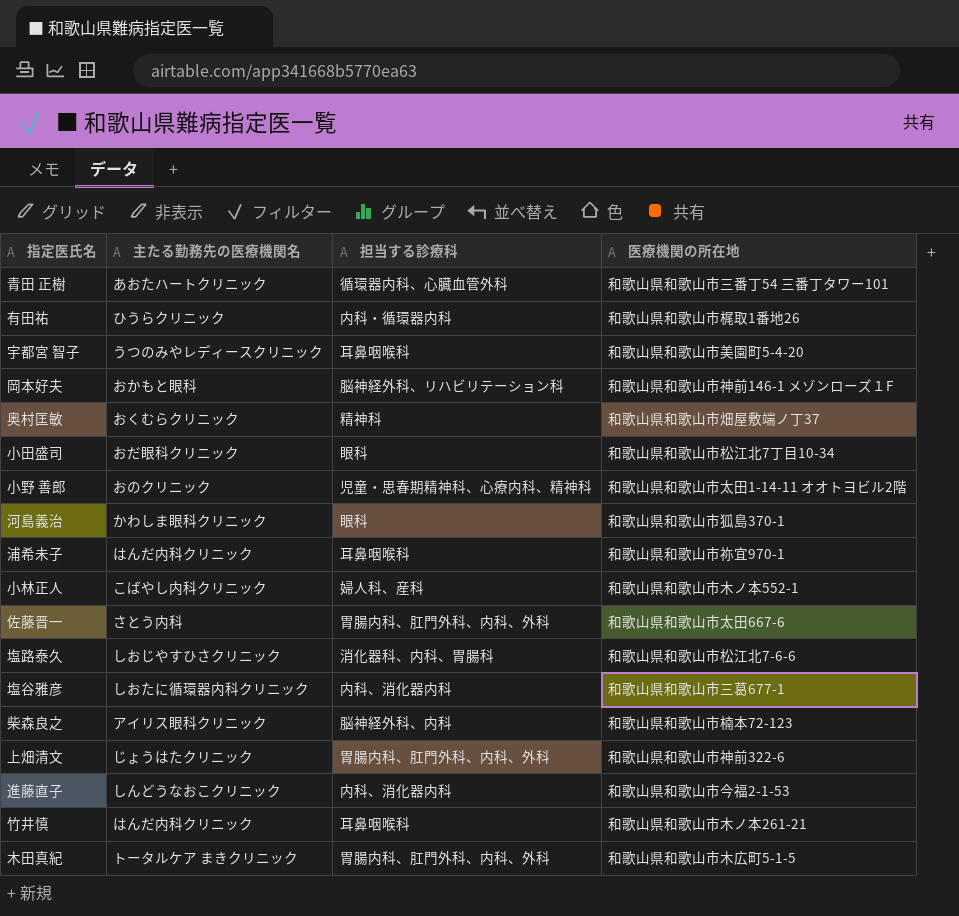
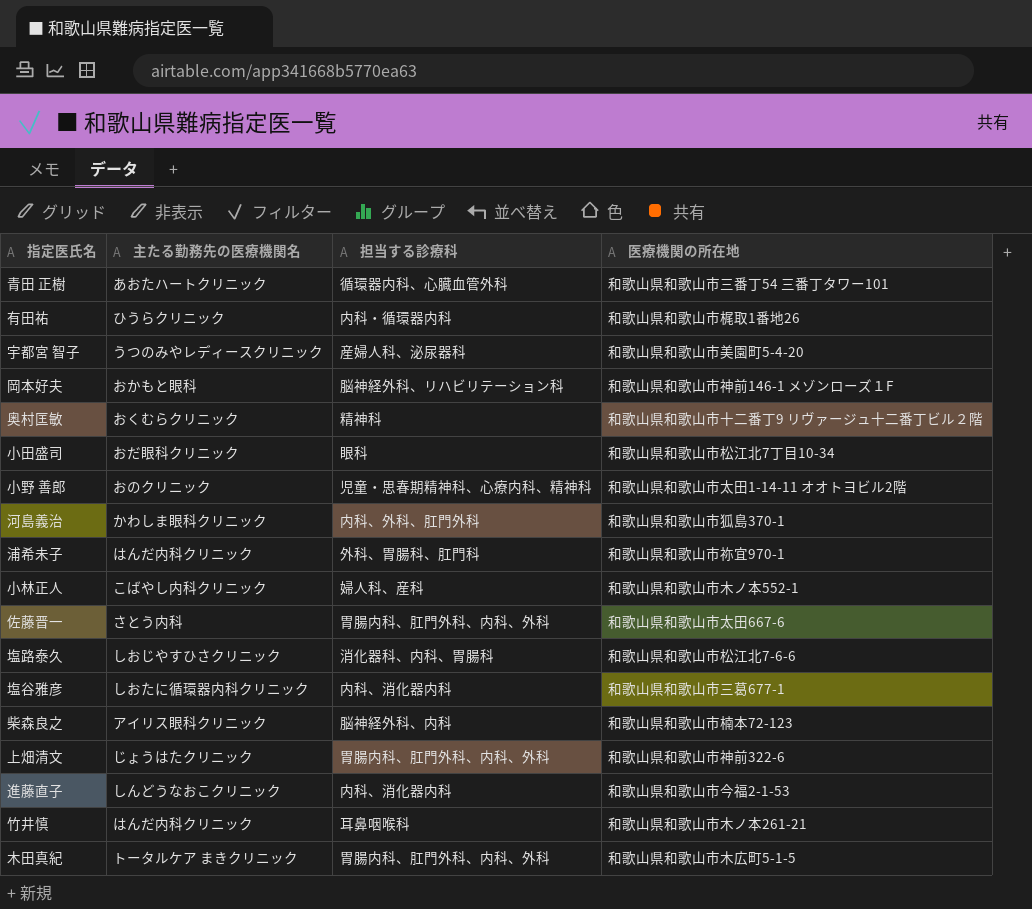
宇都宮 智子 | 担当する診療科: 耳鼻咽喉科 -> 産婦人科、泌尿器科
奥村匡敏 | 医療機関の所在地: 和歌山県和歌山市畑屋敷端ノ丁37 -> 和歌山県和歌山市十二番丁9 リヴァージュ十二番丁ビル２階
河島義治 | 担当する診療科: 眼科 -> 内科、外科、肛門外科
浦希未子 | 担当する診療科: 耳鼻咽喉科 -> 外科、胃腸科、肛門科

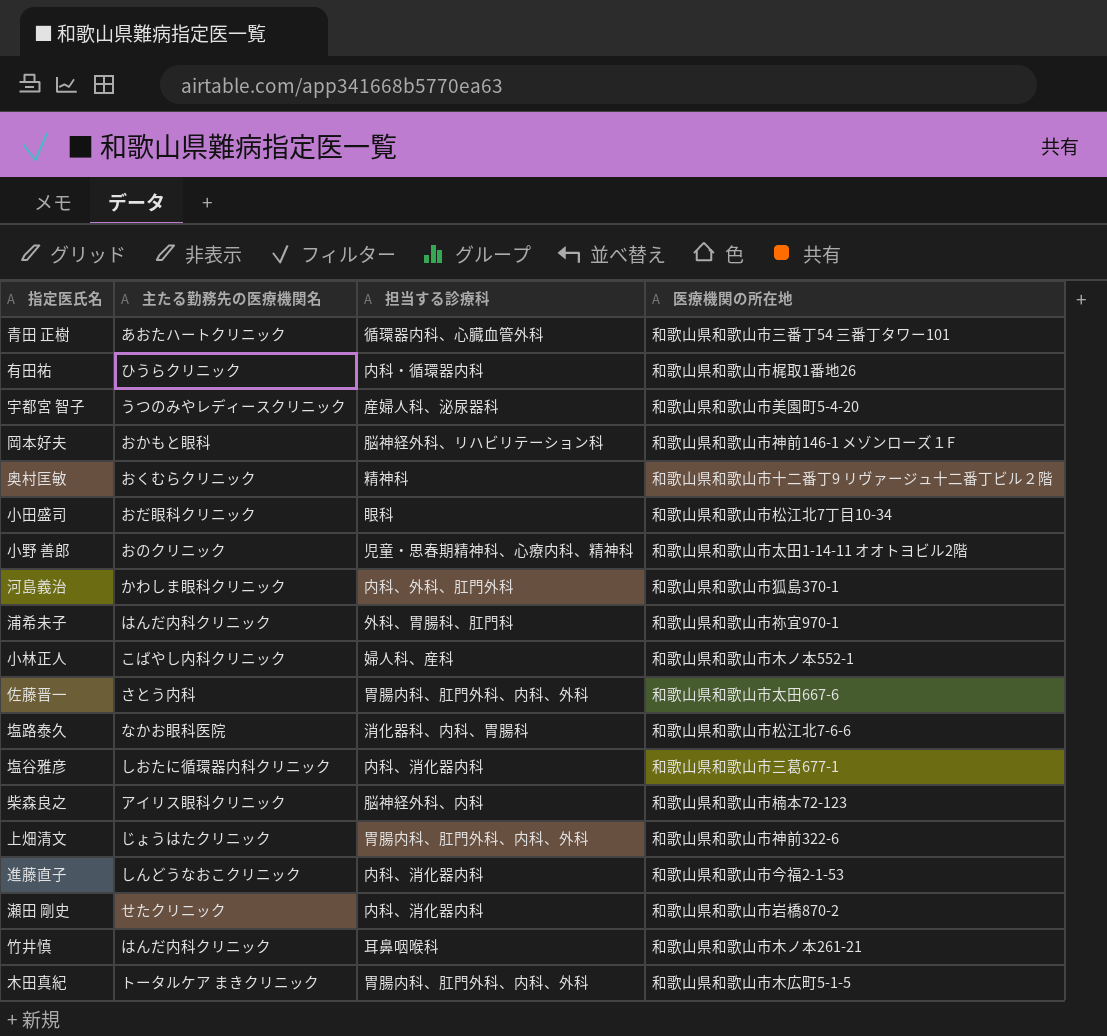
塩路泰久 | 主たる勤務先の医療機関名: しおじやすひさクリニック -> なかお眼科医院
row 瀬田 剛史: none -> せたクリニック | 内科、消化器内科 | 和歌山県和歌山市岩橋870-2

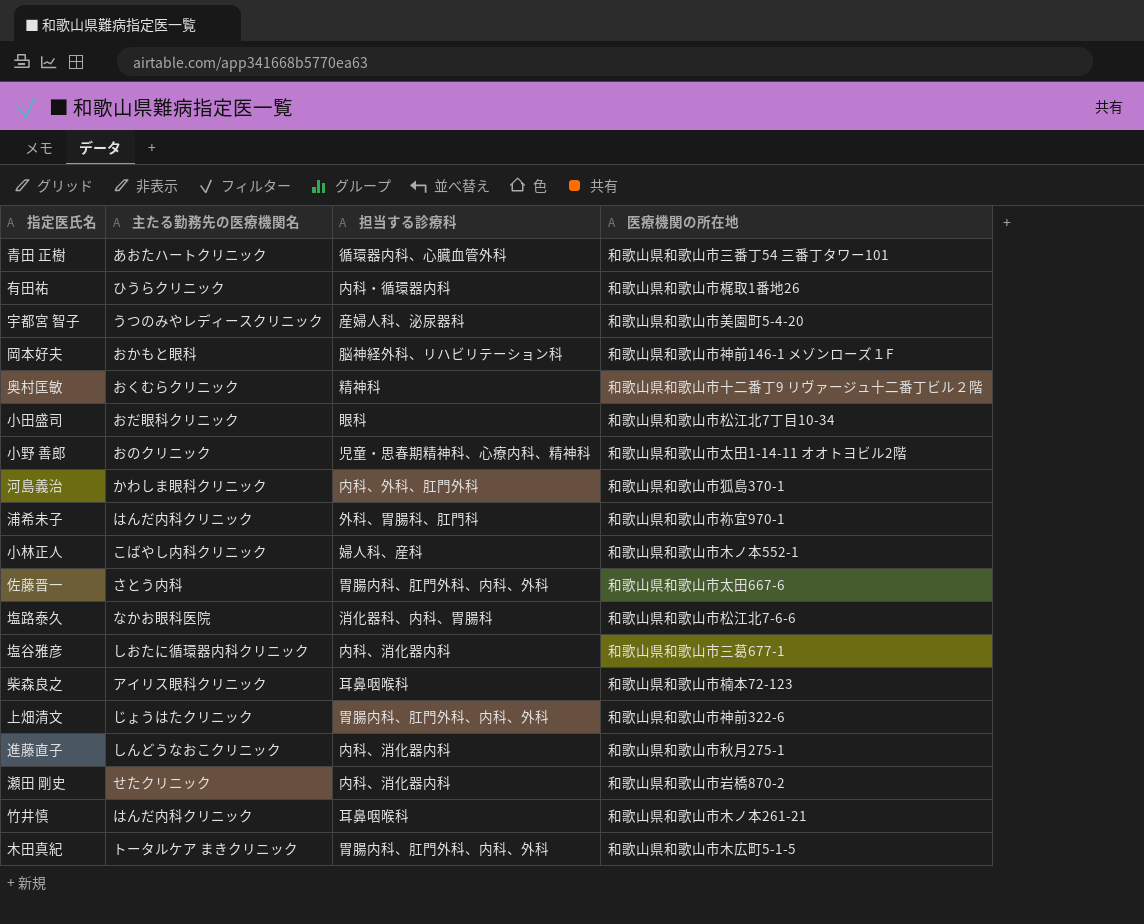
柴森良之 | 担当する診療科: 脳神経外科、内科 -> 耳鼻咽喉科
進藤直子 | 医療機関の所在地: 和歌山県和歌山市今福2-1-53 -> 和歌山県和歌山市秋月275-1

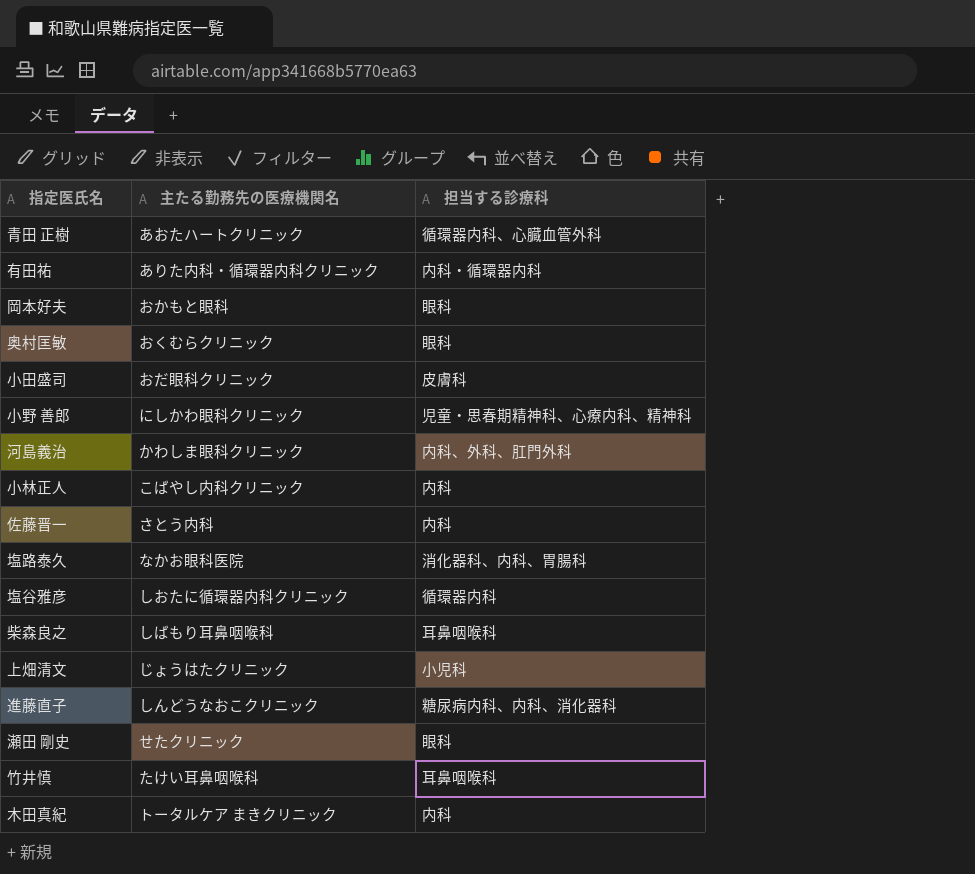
column 医療機関の所在地 | position: 4 -> none
row 宇都宮 智子: うつのみやレディースクリニック | 産婦人科、泌尿器科 | 和歌山県和歌山市美園町5-4-20 -> none
row 浦希未子: はんだ内科クリニック | 外科、胃腸科、肛門科 | 和歌山県和歌山市祢宜970-1 -> none
有田祐 | 主たる勤務先の医療機関名: ひうらクリニック -> ありた内科・循環器内科クリニック
岡本好夫 | 担当する診療科: 脳神経外科、リハビリテーション科 -> 眼科
奥村匡敏 | 担当する診療科: 精神科 -> 眼科
小田盛司 | 担当する診療科: 眼科 -> 皮膚科
小野 善郎 | 主たる勤務先の医療機関名: おのクリニック -> にしかわ眼科クリニック
小林正人 | 担当する診療科: 婦人科、産科 -> 内科
佐藤晋一 | 担当する診療科: 胃腸内科、肛門外科、内科、外科 -> 内科
塩谷雅彦 | 担当する診療科: 内科、消化器内科 -> 循環器内科
柴森良之 | 主たる勤務先の医療機関名: アイリス眼科クリニック -> しばもり耳鼻咽喉科
上畑清文 | 担当する診療科: 胃腸内科、肛門外科、内科、外科 -> 小児科
進藤直子 | 担当する診療科: 内科、消化器内科 -> 糖尿病内科、内科、消化器科
瀬田 剛史 | 担当する診療科: 内科、消化器内科 -> 眼科
竹井慎 | 主たる勤務先の医療機関名: はんだ内科クリニック -> たけい耳鼻咽喉科
木田真紀 | 担当する診療科: 胃腸内科、肛門外科、内科、外科 -> 内科

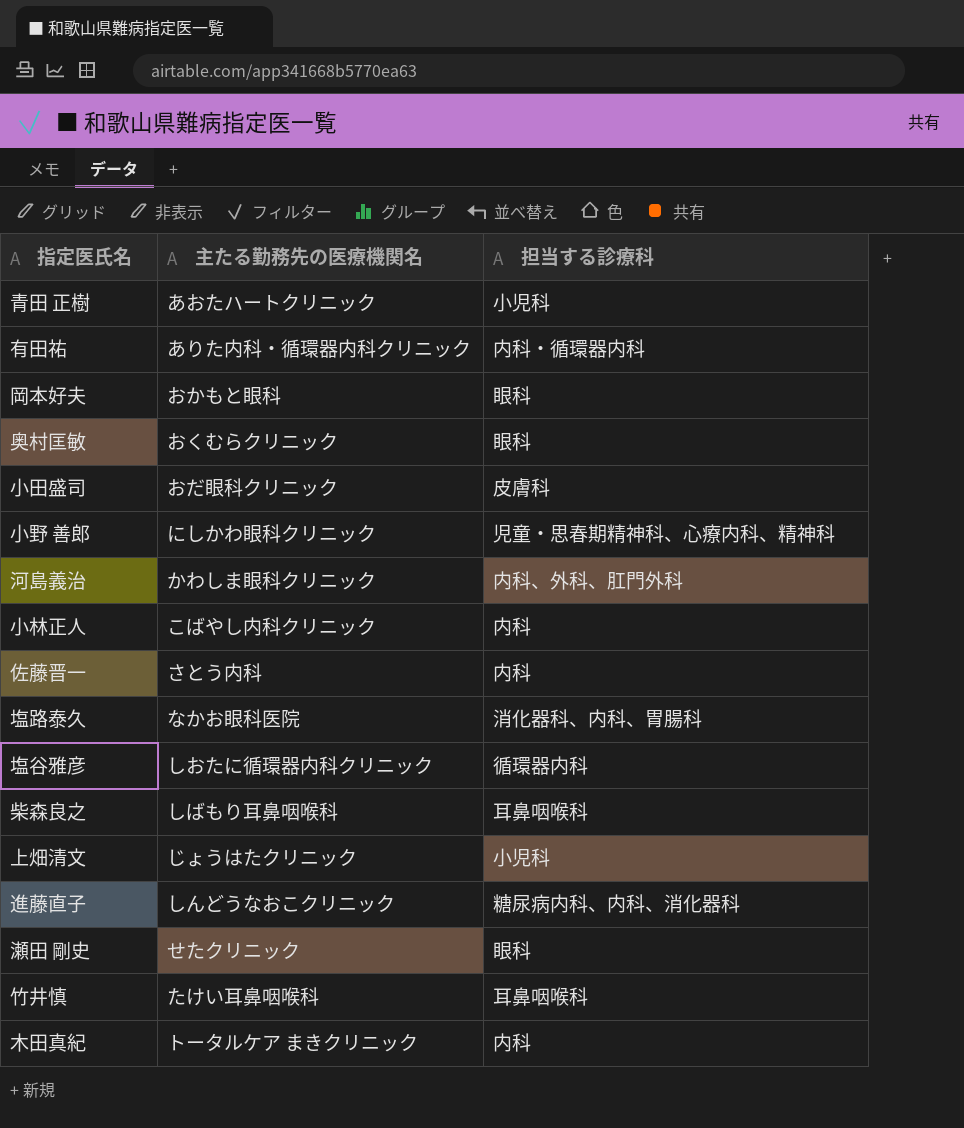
青田 正樹 | 担当する診療科: 循環器内科、心臓血管外科 -> 小児科

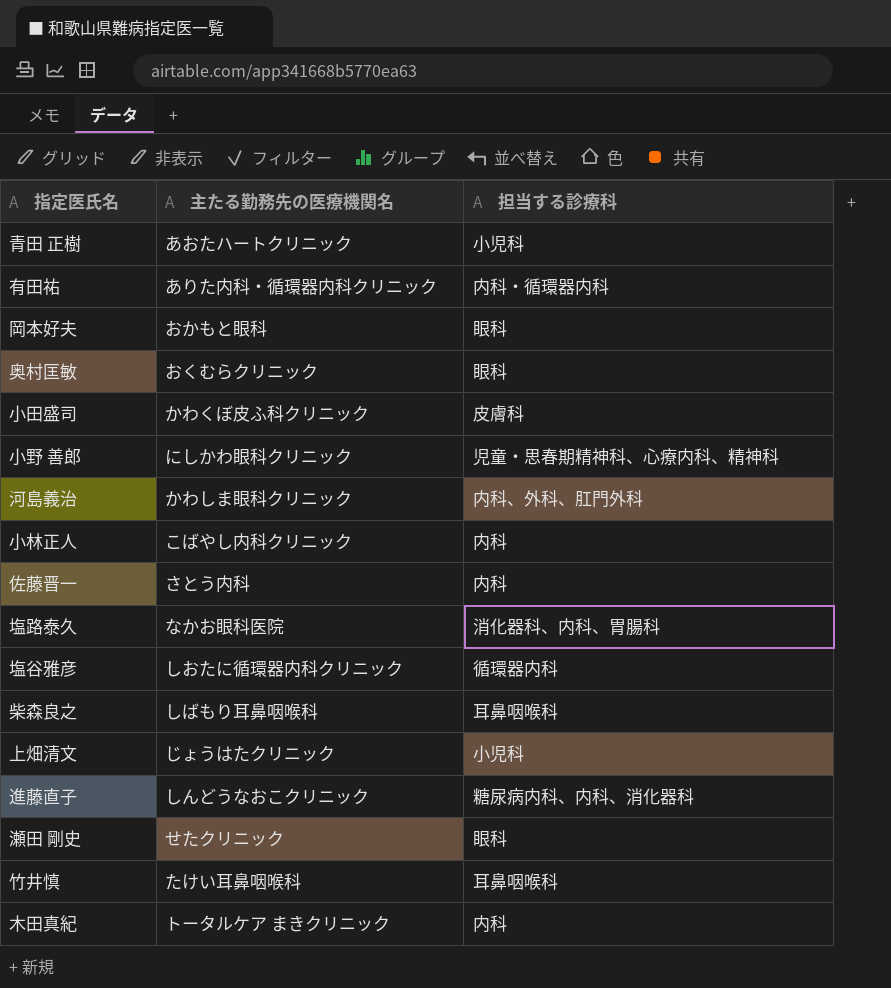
小田盛司 | 主たる勤務先の医療機関名: おだ眼科クリニック -> かわくぼ皮ふ科クリニック

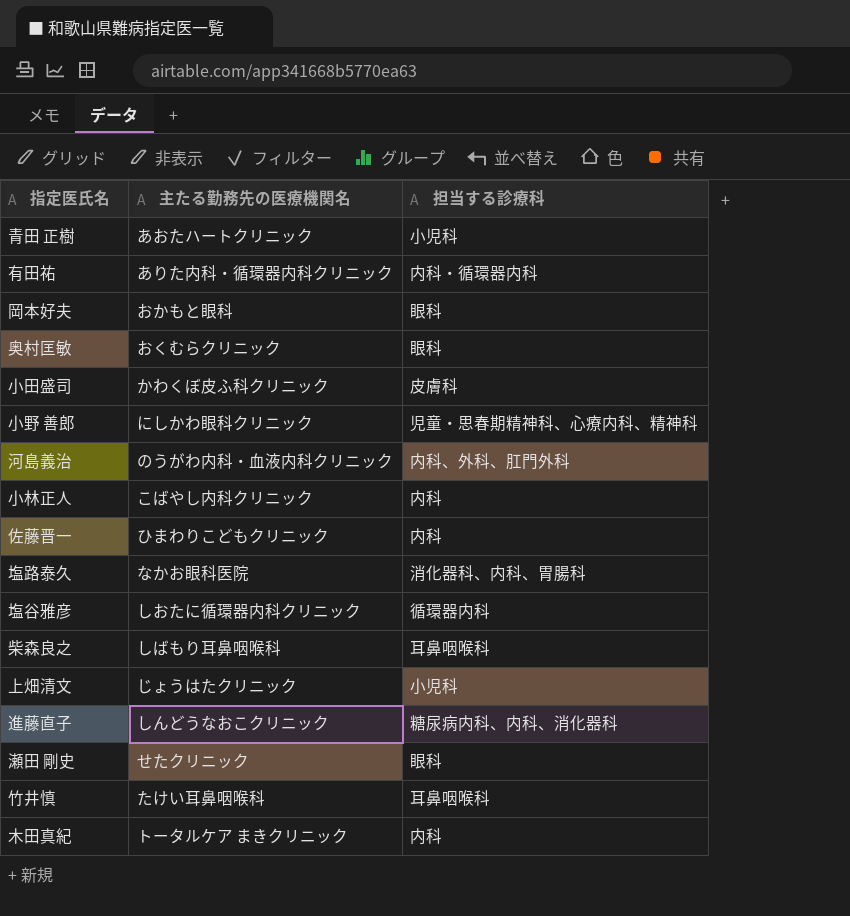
河島義治 | 主たる勤務先の医療機関名: かわしま眼科クリニック -> のうがわ内科・血液内科クリニック
佐藤晋一 | 主たる勤務先の医療機関名: さとう内科 -> ひまわりこどもクリニック

